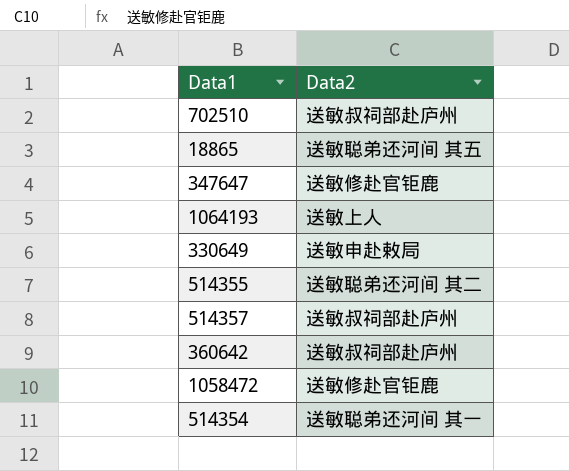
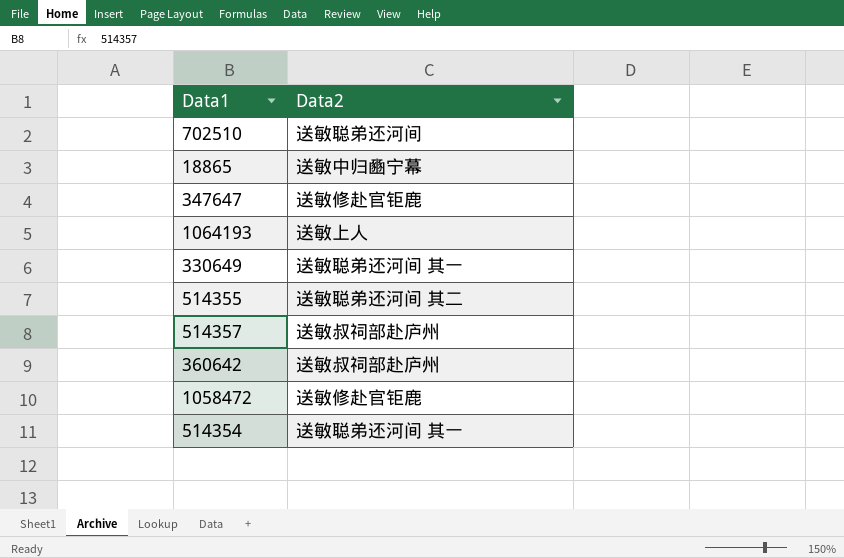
702510 | Data2: 送敏叔祠部赴庐州 -> 送敏聪弟还河间
18865 | Data2: 送敏聪弟还河间 其五 -> 送敏中归豳宁幕
330649 | Data2: 送敏申赴敕局 -> 送敏聪弟还河间 其一

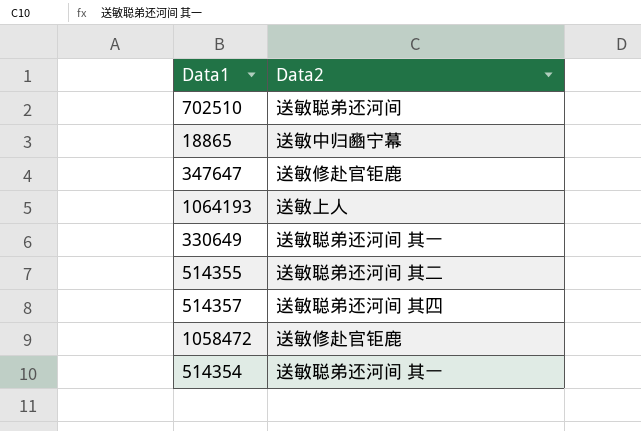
row 360642: 送敏叔祠部赴庐州 -> none
514357 | Data2: 送敏叔祠部赴庐州 -> 送敏聪弟还河间 其四

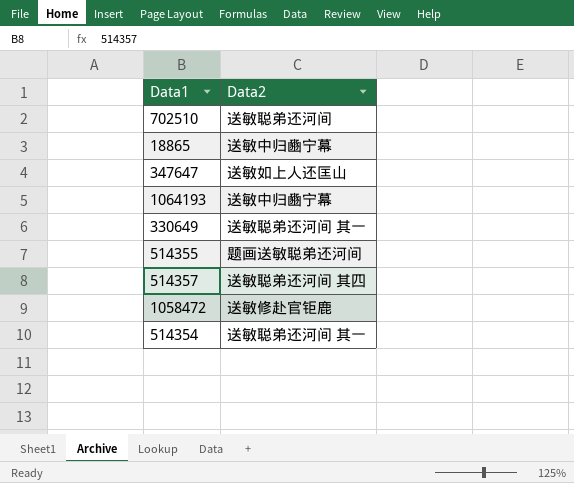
347647 | Data2: 送敏修赴官钜鹿 -> 送敏如上人还匡山
1064193 | Data2: 送敏上人 -> 送敏中归豳宁幕
514355 | Data2: 送敏聪弟还河间 其二 -> 题画送敏聪弟还河间

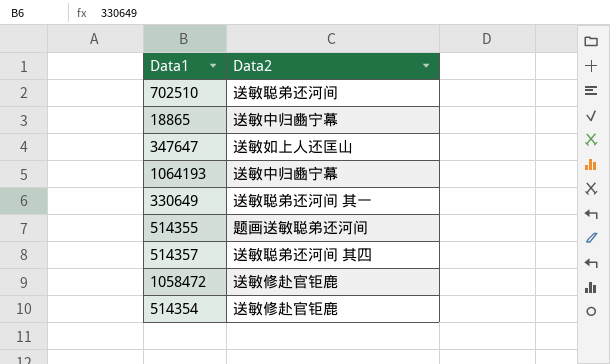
514354 | Data2: 送敏聪弟还河间 其一 -> 送敏修赴官钜鹿

